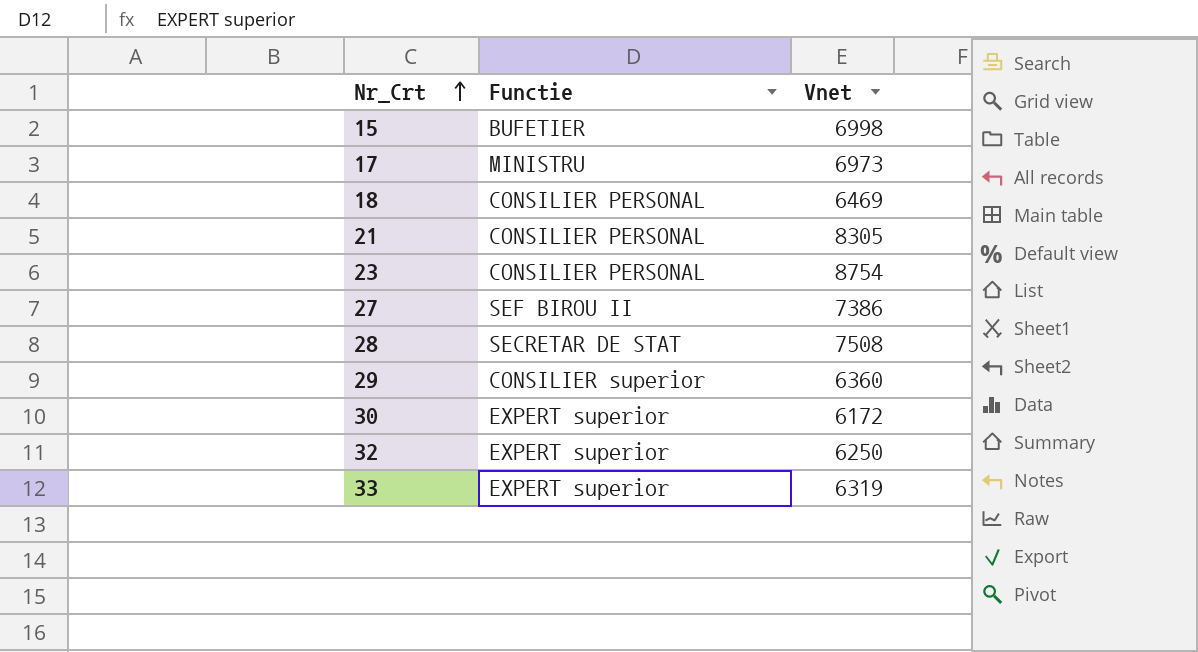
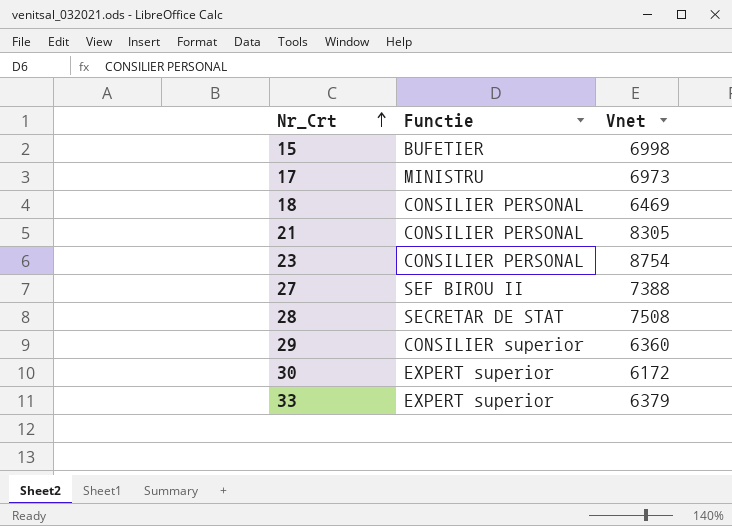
row 32: EXPERT superior | 6250 -> none
27 | Vnet: 7386 -> 7388
33 | Vnet: 6319 -> 6379

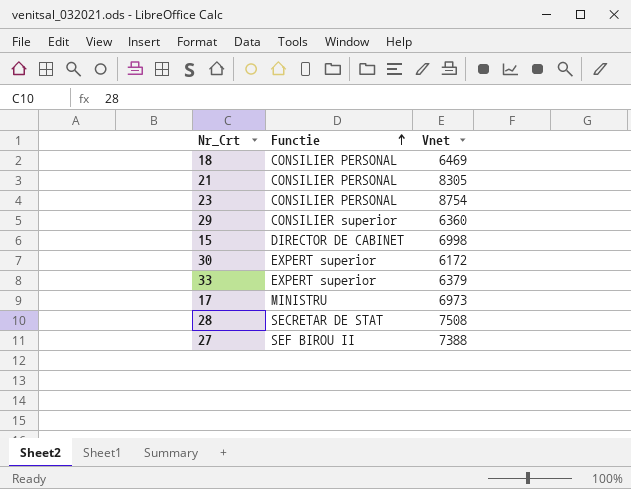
row order: Nr_Crt ascending -> Functie ascending
15 | Functie: BUFETIER -> DIRECTOR DE CABINET

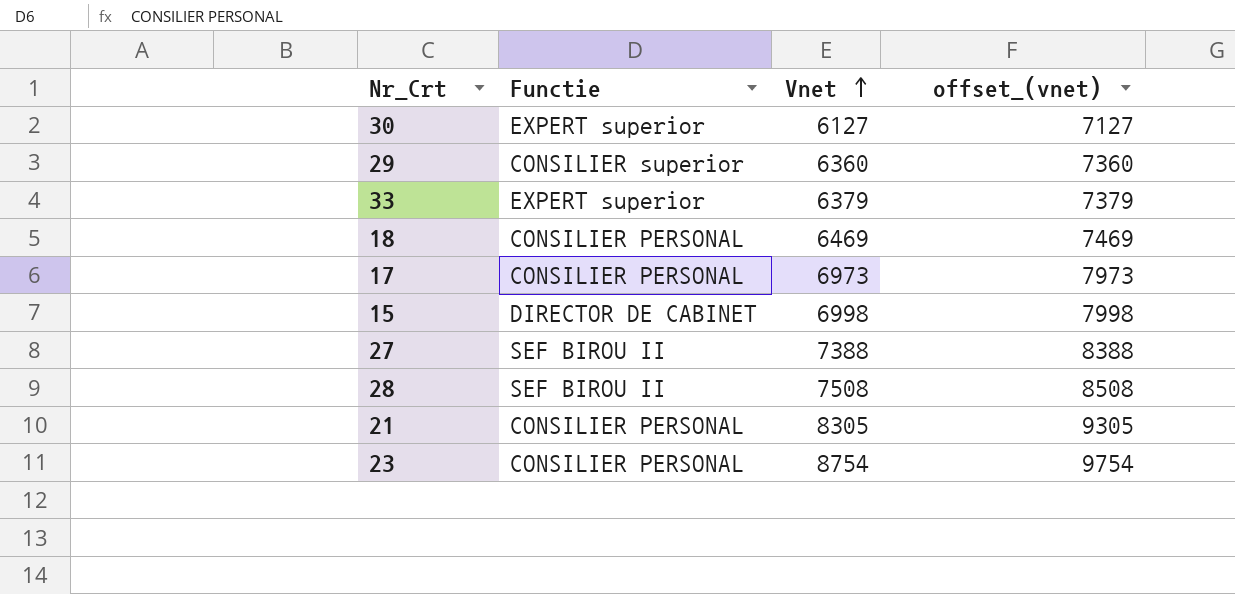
row order: Functie ascending -> Vnet ascending
column offset_(vnet) | formula: none -> [Vnet] + 1000
30 | Vnet: 6172 -> 6127
17 | Functie: MINISTRU -> CONSILIER PERSONAL
28 | Functie: SECRETAR DE STAT -> SEF BIROU II

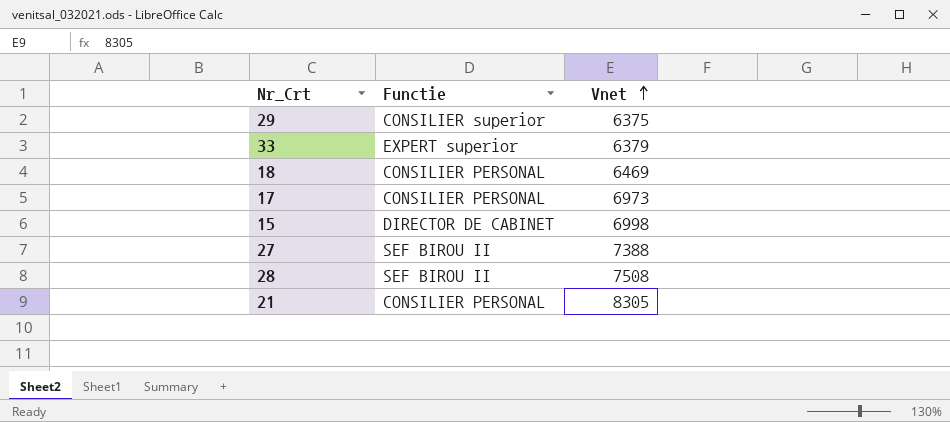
column offset_(vnet) | formula: [Vnet] + 1000 -> none
row 30: EXPERT superior | 6127 | 7127 -> none
row 23: CONSILIER PERSONAL | 8754 | 9754 -> none
29 | Vnet: 6360 -> 6375

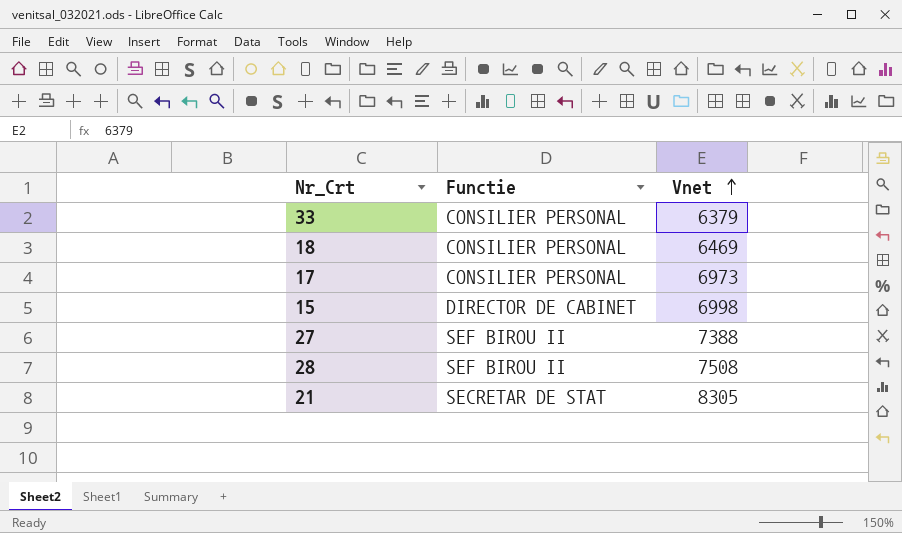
row 29: CONSILIER superior | 6375 -> none
33 | Functie: EXPERT superior -> CONSILIER PERSONAL
21 | Functie: CONSILIER PERSONAL -> SECRETAR DE STAT

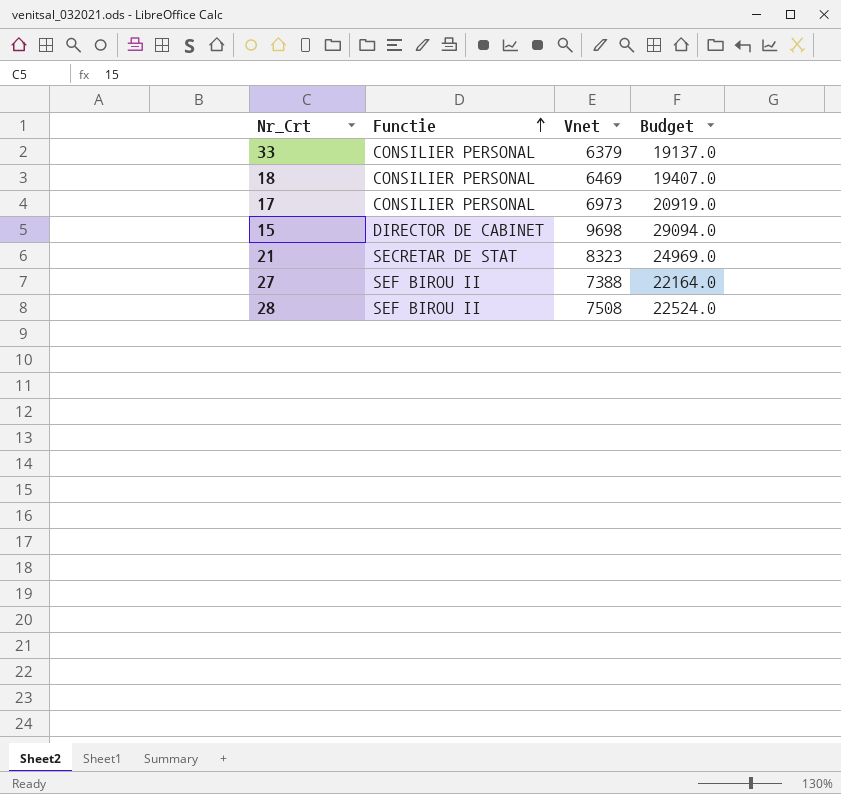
row order: Vnet ascending -> Functie ascending
column Budget | formula: none -> [Vnet] * 3
15 | Vnet: 6998 -> 9698
21 | Vnet: 8305 -> 8323

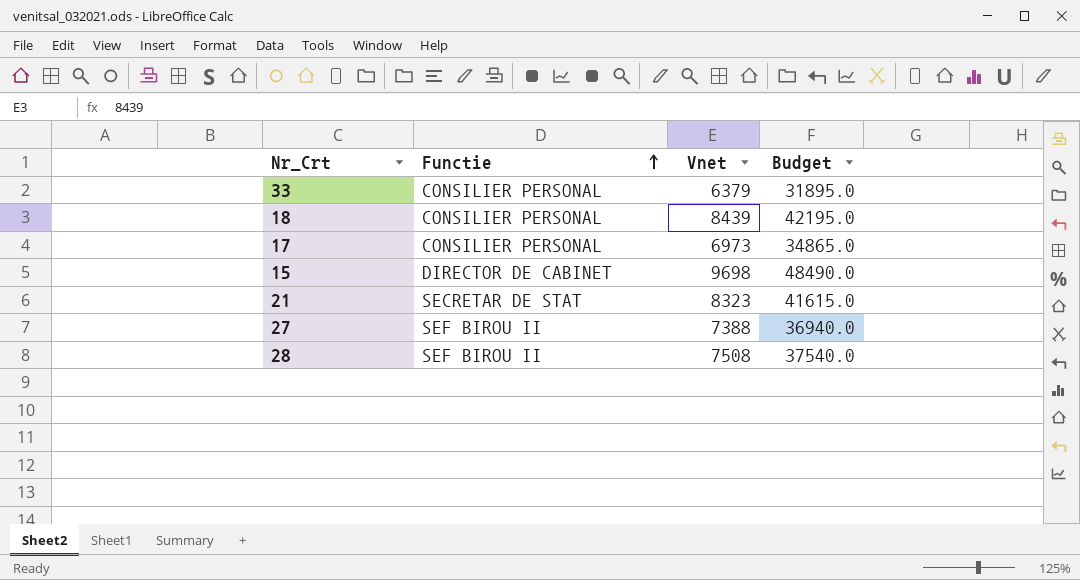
column Budget | formula: [Vnet] * 3 -> [Vnet] * 5
18 | Vnet: 6469 -> 8439

